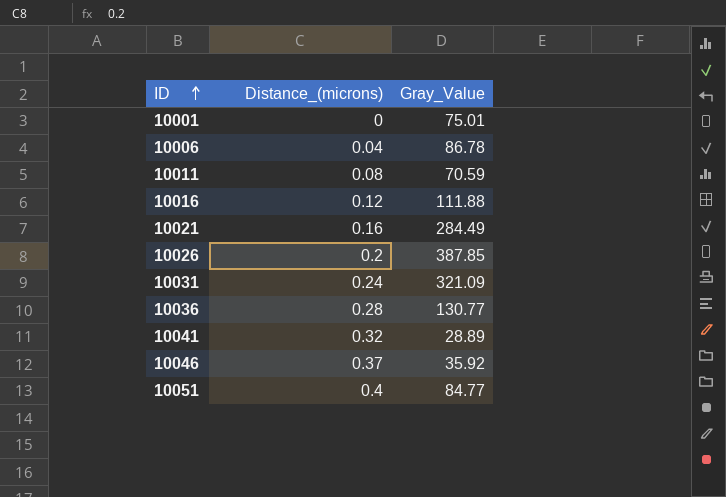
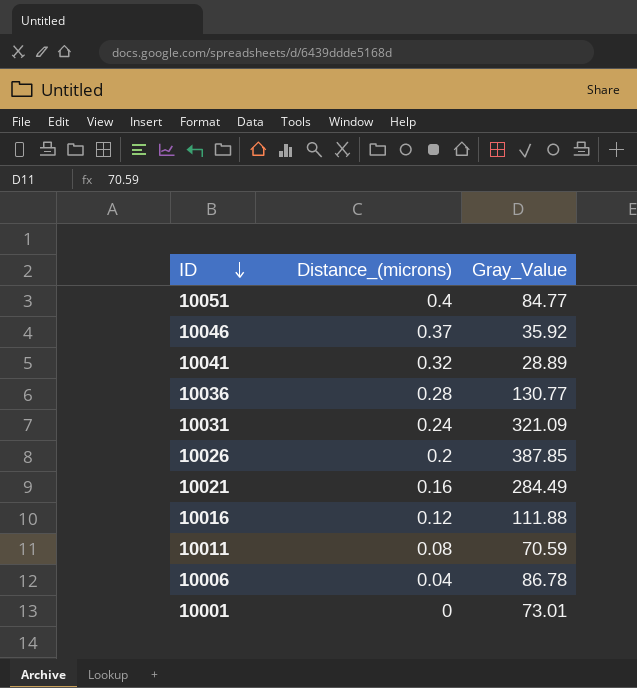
row order: ID ascending -> ID descending
10001 | Gray_Value: 75.01 -> 73.01

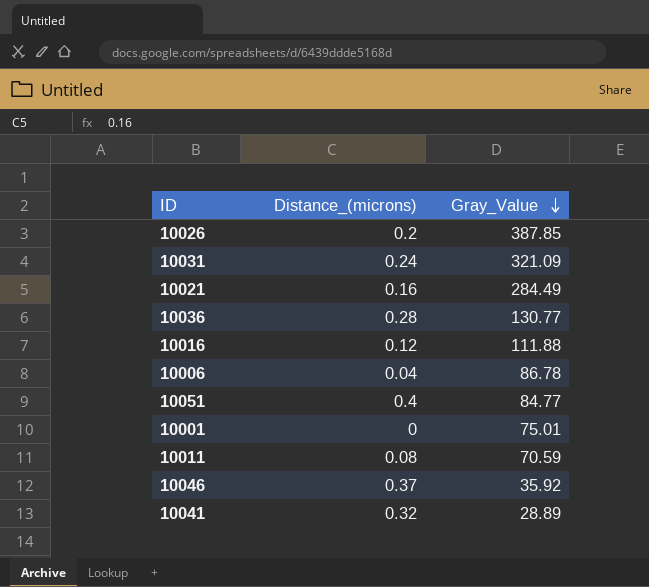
row order: ID descending -> Gray_Value descending
10001 | Gray_Value: 73.01 -> 75.01

